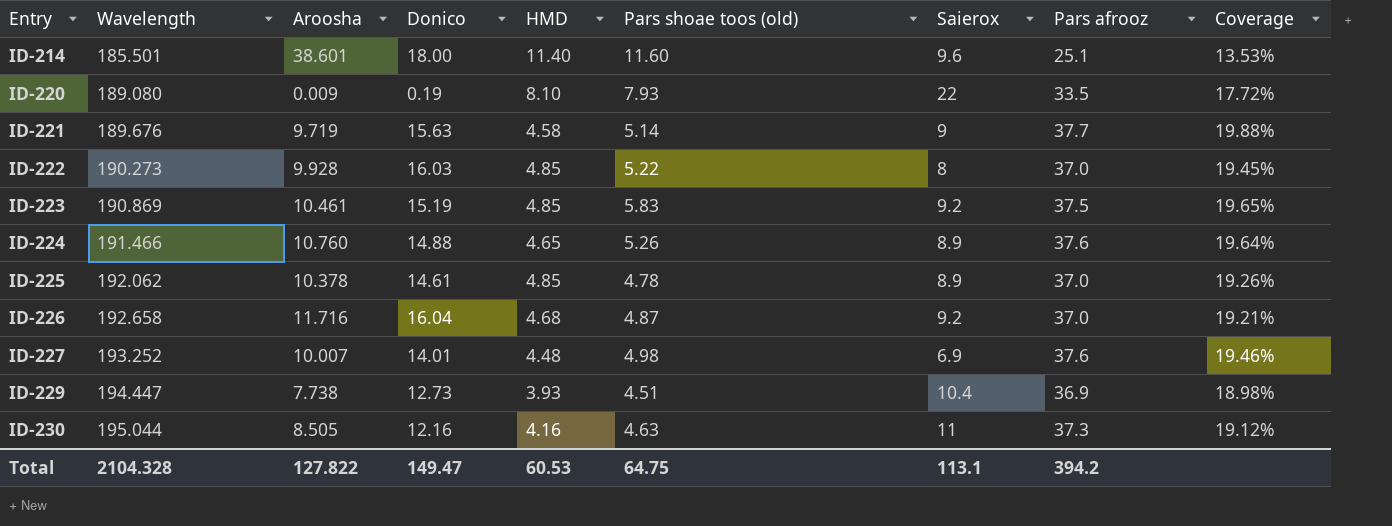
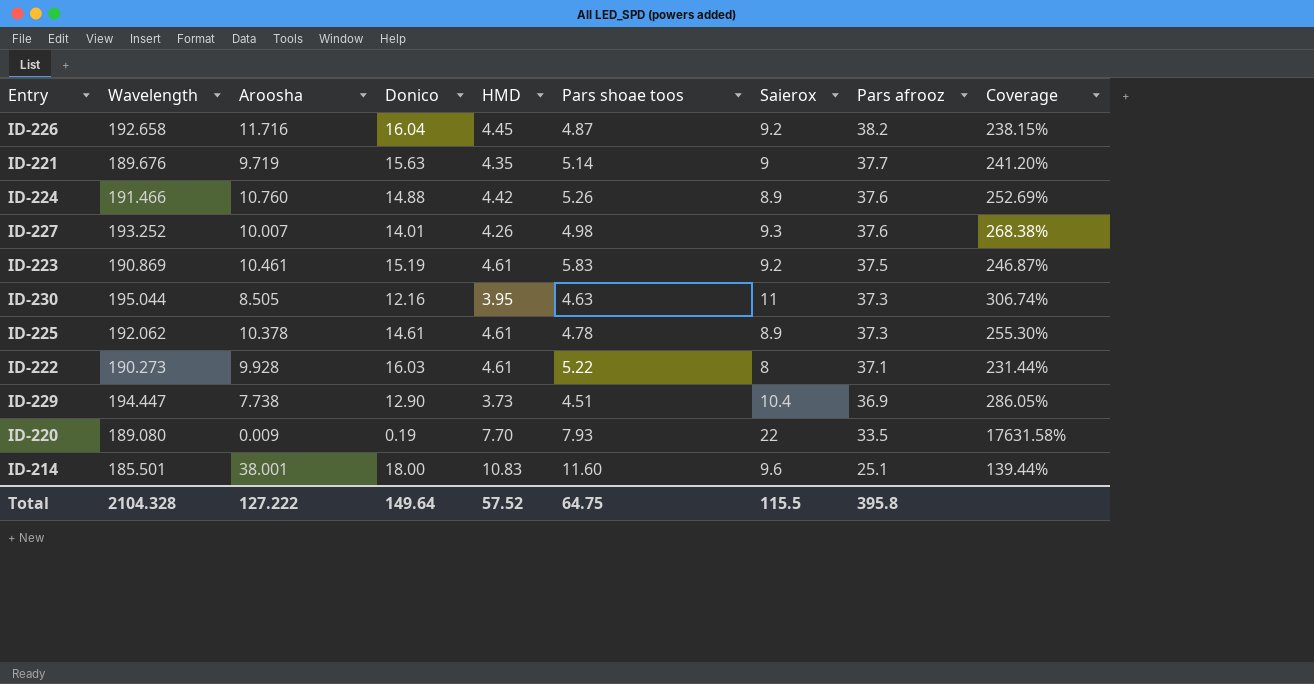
row order: Entry ascending -> Pars afrooz descending
column name: Pars shoae toos (old) -> Pars shoae toos
column Coverage | formula: [Pars afrooz] / [Wavelength] -> [Pars afrooz] / [Donico]
ID-226 | HMD: 4.68 -> 4.45
ID-226 | Pars afrooz: 37.0 -> 38.2
ID-221 | HMD: 4.58 -> 4.35
ID-224 | HMD: 4.65 -> 4.42
ID-227 | HMD: 4.48 -> 4.26
ID-227 | Saierox: 6.9 -> 9.3
ID-223 | HMD: 4.85 -> 4.61
ID-230 | HMD: 4.16 -> 3.95
ID-225 | HMD: 4.85 -> 4.61
ID-225 | Pars afrooz: 37.0 -> 37.3
ID-222 | HMD: 4.85 -> 4.61
ID-222 | Pars afrooz: 37.0 -> 37.1
ID-229 | Donico: 12.73 -> 12.90
ID-229 | HMD: 3.93 -> 3.73
ID-220 | HMD: 8.10 -> 7.70
ID-214 | Aroosha: 38.601 -> 38.001
ID-214 | HMD: 11.40 -> 10.83
Total | Aroosha: 127.822 -> 127.222
Total | Donico: 149.47 -> 149.64
Total | HMD: 60.53 -> 57.52
Total | Saierox: 113.1 -> 115.5
Total | Pars afrooz: 394.2 -> 395.8

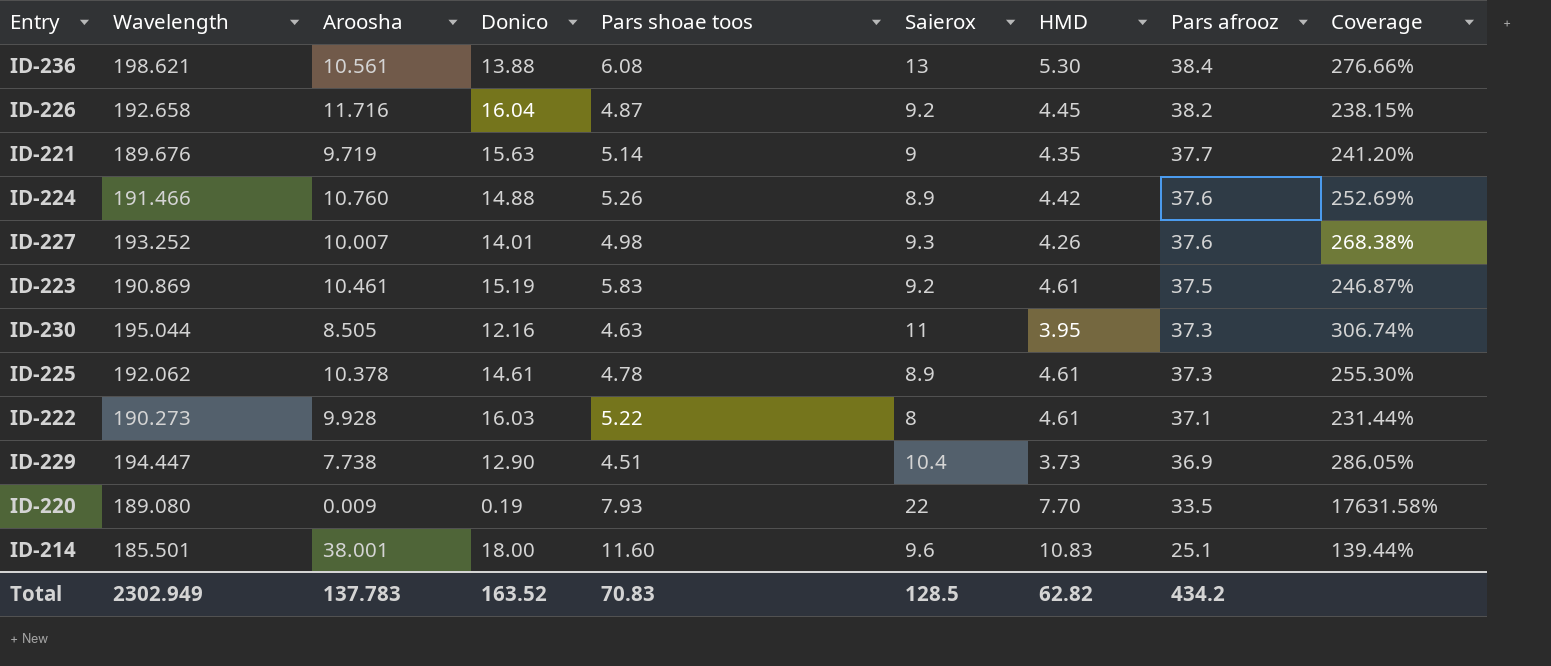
column HMD | position: 5 -> 7
row ID-236: none -> 198.621 | 10.561 | 13.88 | 6.08 | 13 | 5.30 | 38.4 | 276.66%
Total | Wavelength: 2104.328 -> 2302.949
Total | Aroosha: 127.222 -> 137.783
Total | Donico: 149.64 -> 163.52
Total | Pars shoae toos: 64.75 -> 70.83
Total | Saierox: 115.5 -> 128.5
Total | HMD: 57.52 -> 62.82
Total | Pars afrooz: 395.8 -> 434.2

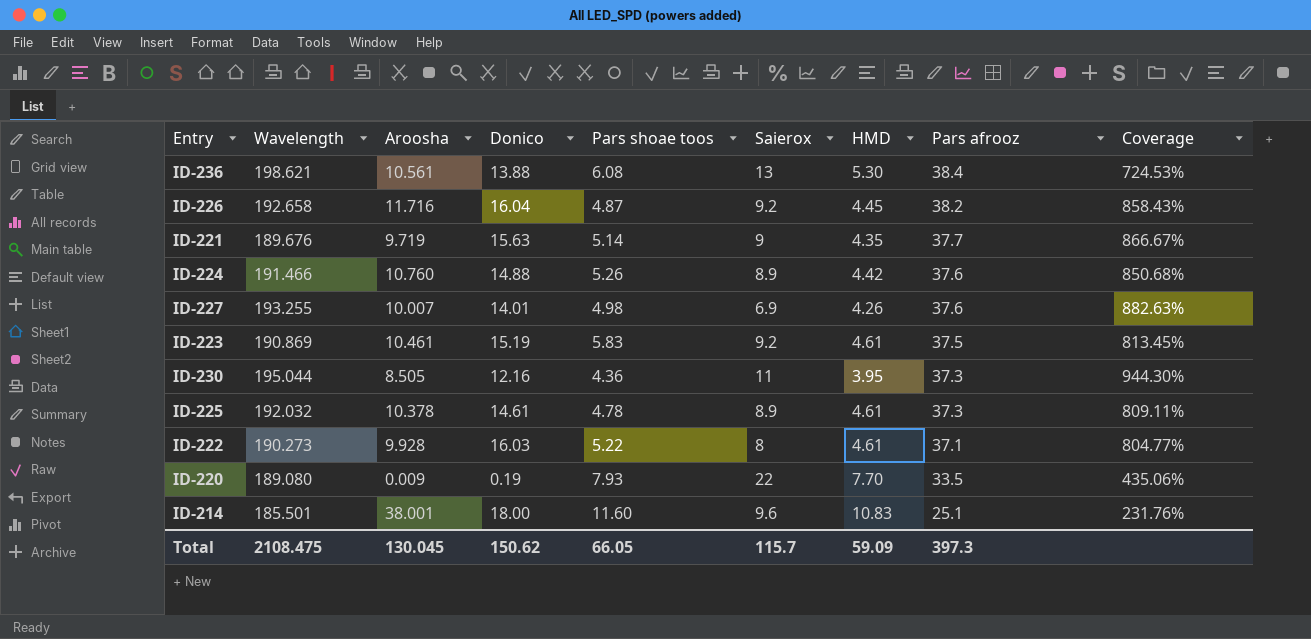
column Coverage | formula: [Pars afrooz] / [Donico] -> [Pars afrooz] / [HMD]
row ID-229: 194.447 | 7.738 | 12.90 | 4.51 | 10.4 | 3.73 | 36.9 | 286.05% -> none
ID-227 | Wavelength: 193.252 -> 193.255
ID-227 | Saierox: 9.3 -> 6.9
ID-230 | Pars shoae toos: 4.63 -> 4.36
ID-225 | Wavelength: 192.062 -> 192.032
Total | Wavelength: 2302.949 -> 2108.475
Total | Aroosha: 137.783 -> 130.045
Total | Donico: 163.52 -> 150.62
Total | Pars shoae toos: 70.83 -> 66.05
Total | Saierox: 128.5 -> 115.7
Total | HMD: 62.82 -> 59.09
Total | Pars afrooz: 434.2 -> 397.3

